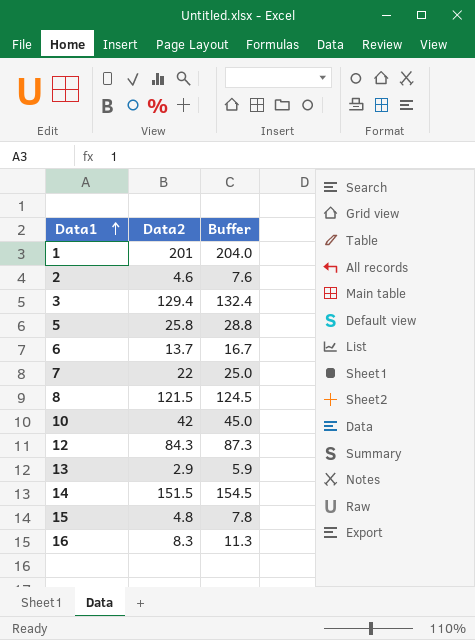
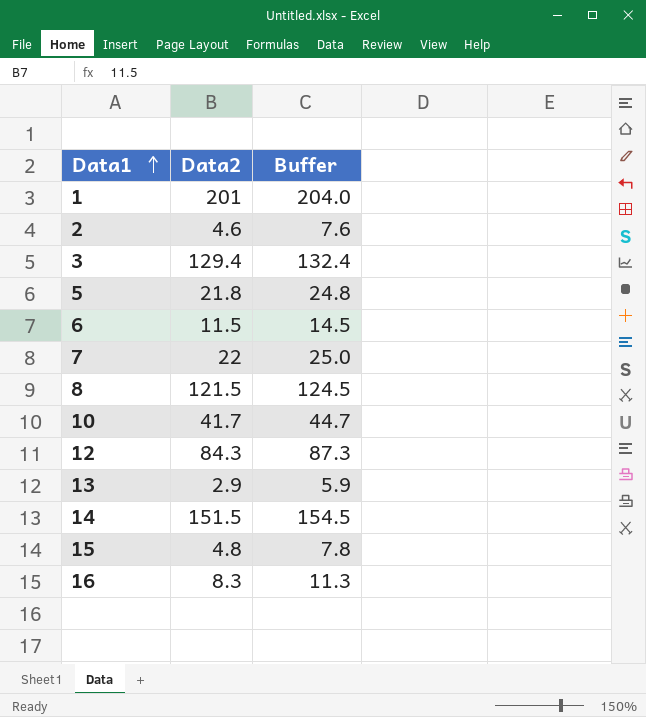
5 | Data2: 25.8 -> 21.8
5 | Buffer: 28.8 -> 24.8
6 | Data2: 13.7 -> 11.5
6 | Buffer: 16.7 -> 14.5
10 | Data2: 42 -> 41.7
10 | Buffer: 45.0 -> 44.7

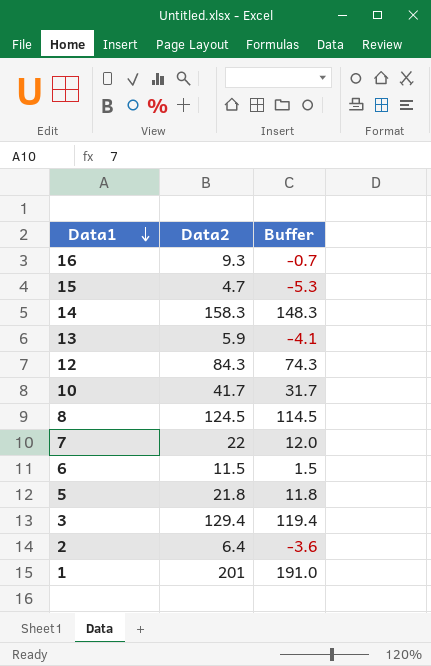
row order: Data1 ascending -> Data1 descending
column Buffer | formula: [Data2] + 3 -> [Data2] - 10
16 | Data2: 8.3 -> 9.3
15 | Data2: 4.8 -> 4.7
14 | Data2: 151.5 -> 158.3
13 | Data2: 2.9 -> 5.9
8 | Data2: 121.5 -> 124.5
2 | Data2: 4.6 -> 6.4

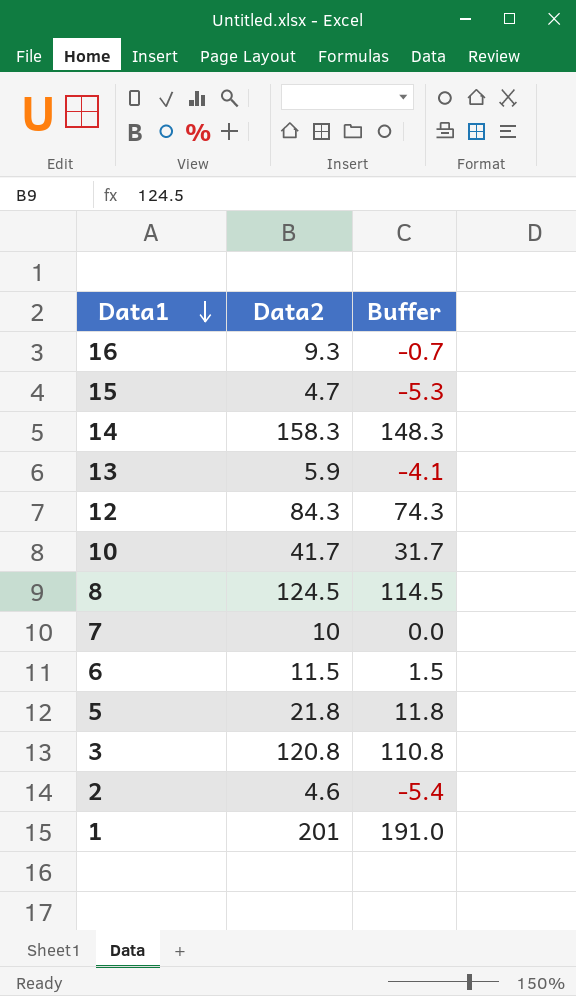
7 | Data2: 22 -> 10
7 | Buffer: 12.0 -> 0.0
3 | Data2: 129.4 -> 120.8
3 | Buffer: 119.4 -> 110.8
2 | Data2: 6.4 -> 4.6
2 | Buffer: -3.6 -> -5.4

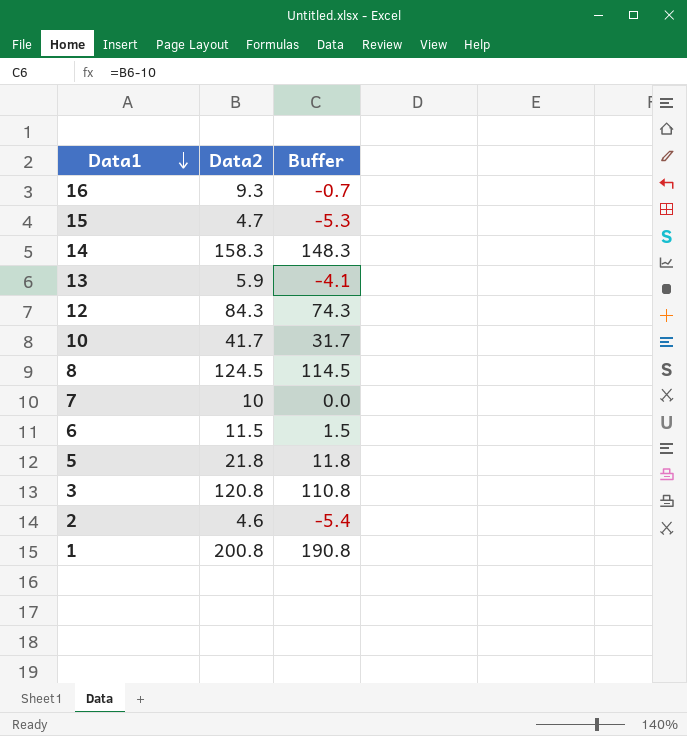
1 | Data2: 201 -> 200.8
1 | Buffer: 191.0 -> 190.8

